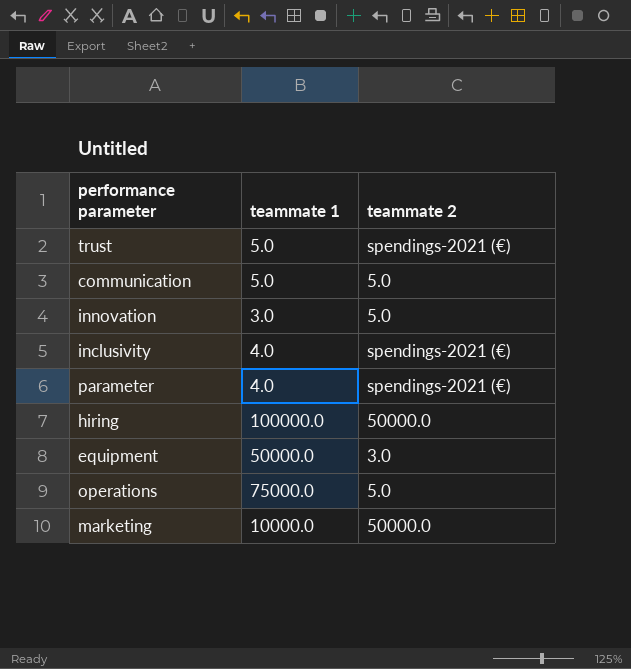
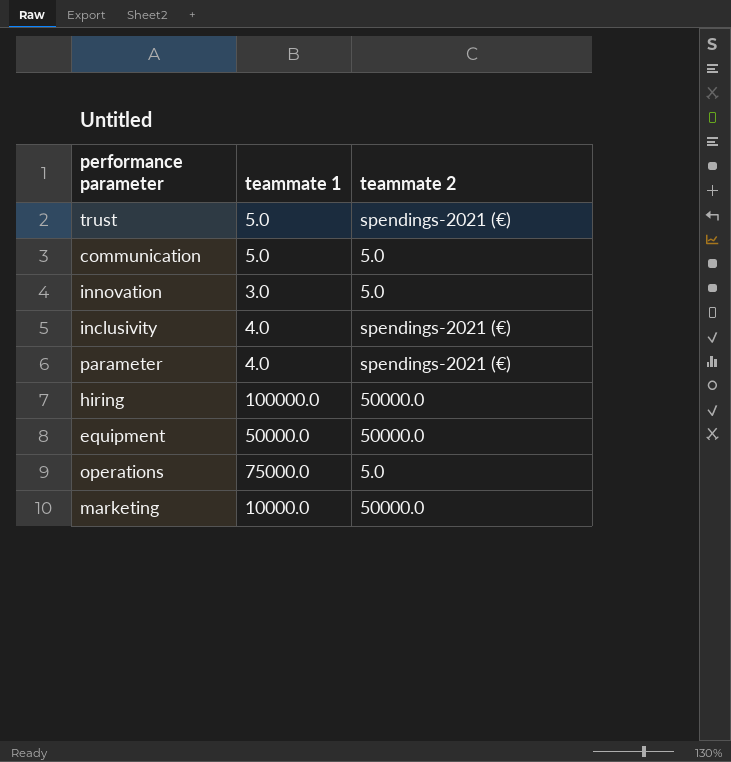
equipment | teammate 2: 3.0 -> 50000.0

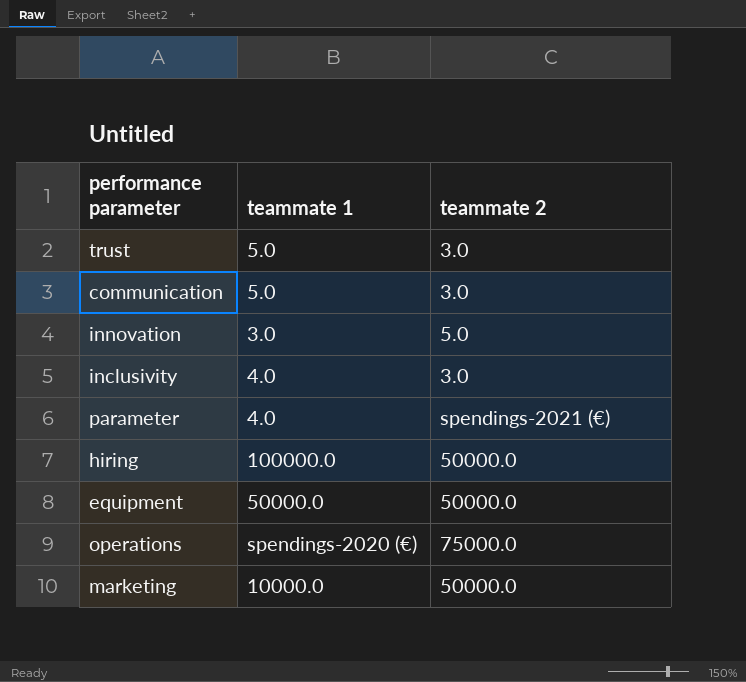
trust | teammate 2: spendings-2021 (€) -> 3.0
communication | teammate 2: 5.0 -> 3.0
inclusivity | teammate 2: spendings-2021 (€) -> 3.0
operations | teammate 1: 75000.0 -> spendings-2020 (€)
operations | teammate 2: 5.0 -> 75000.0

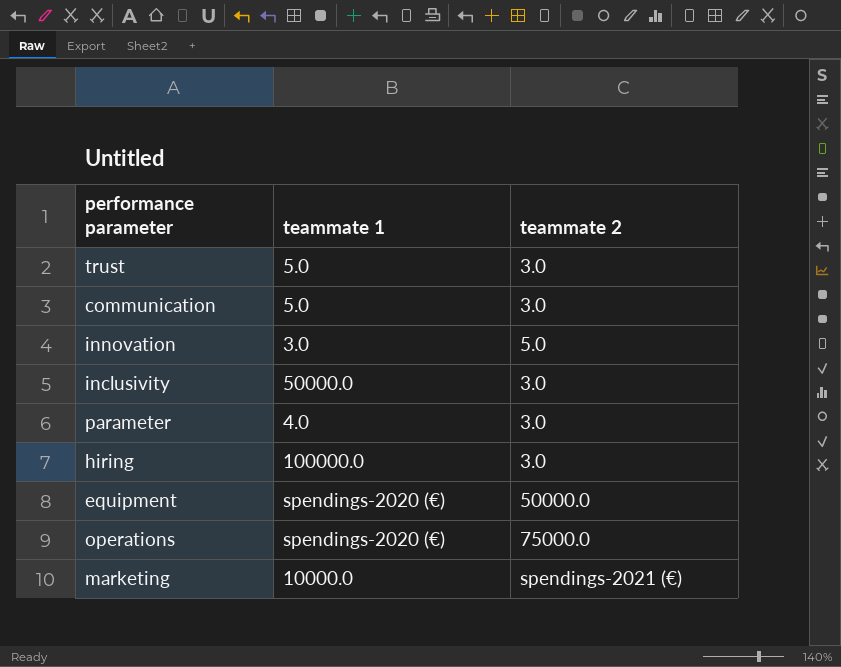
inclusivity | teammate 1: 4.0 -> 50000.0
parameter | teammate 2: spendings-2021 (€) -> 3.0
hiring | teammate 2: 50000.0 -> 3.0
equipment | teammate 1: 50000.0 -> spendings-2020 (€)
marketing | teammate 2: 50000.0 -> spendings-2021 (€)

